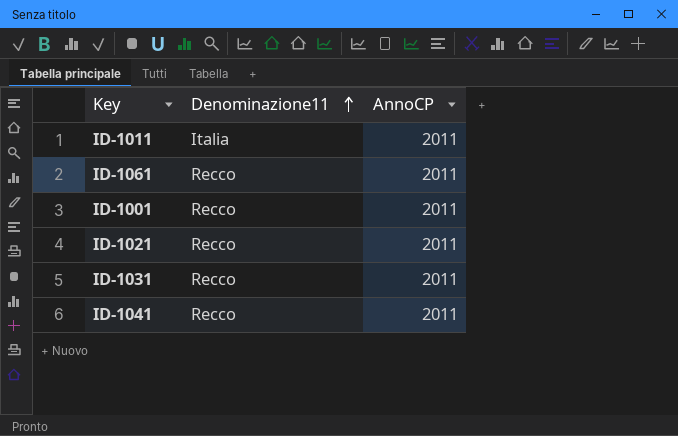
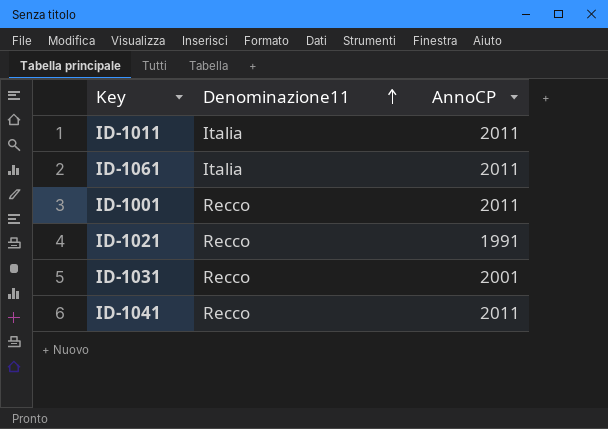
ID-1061 | Denominazione11: Recco -> Italia
ID-1021 | AnnoCP: 2011 -> 1991
ID-1031 | AnnoCP: 2011 -> 2001

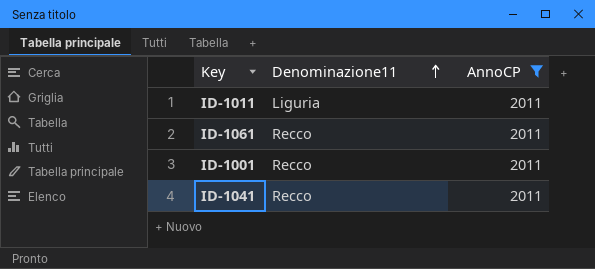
filter: none -> AnnoCP = 2011
ID-1011 | Denominazione11: Italia -> Liguria
ID-1061 | Denominazione11: Italia -> Recco

